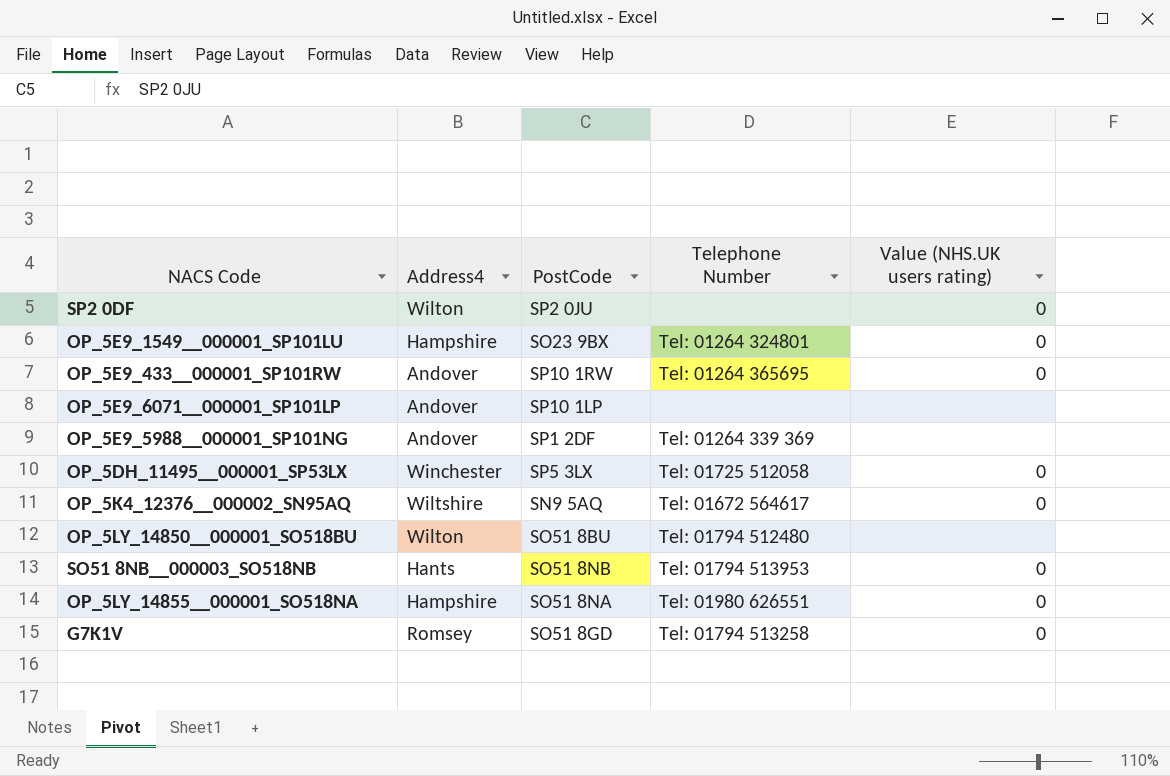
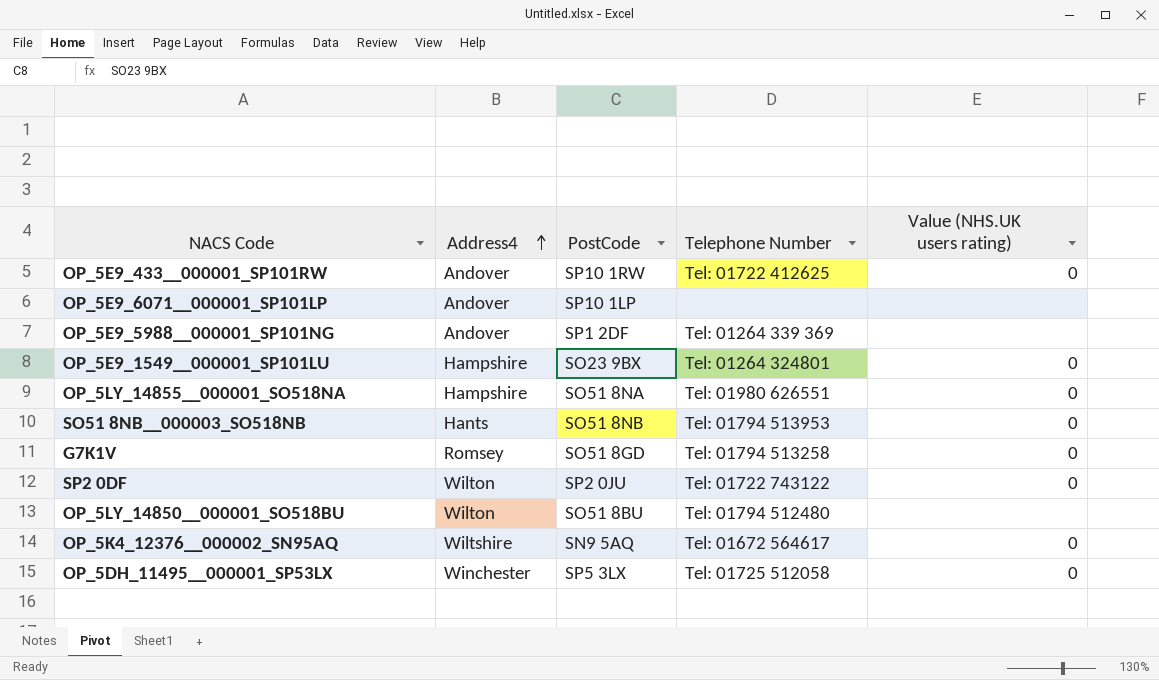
row order: none -> Address4 ascending
OP_5E9_433__000001_SP101RW | Telephone Number: Tel: 01264 365695 -> Tel: 01722 412625
SP2 0DF | Telephone Number: none -> Tel: 01722 743122

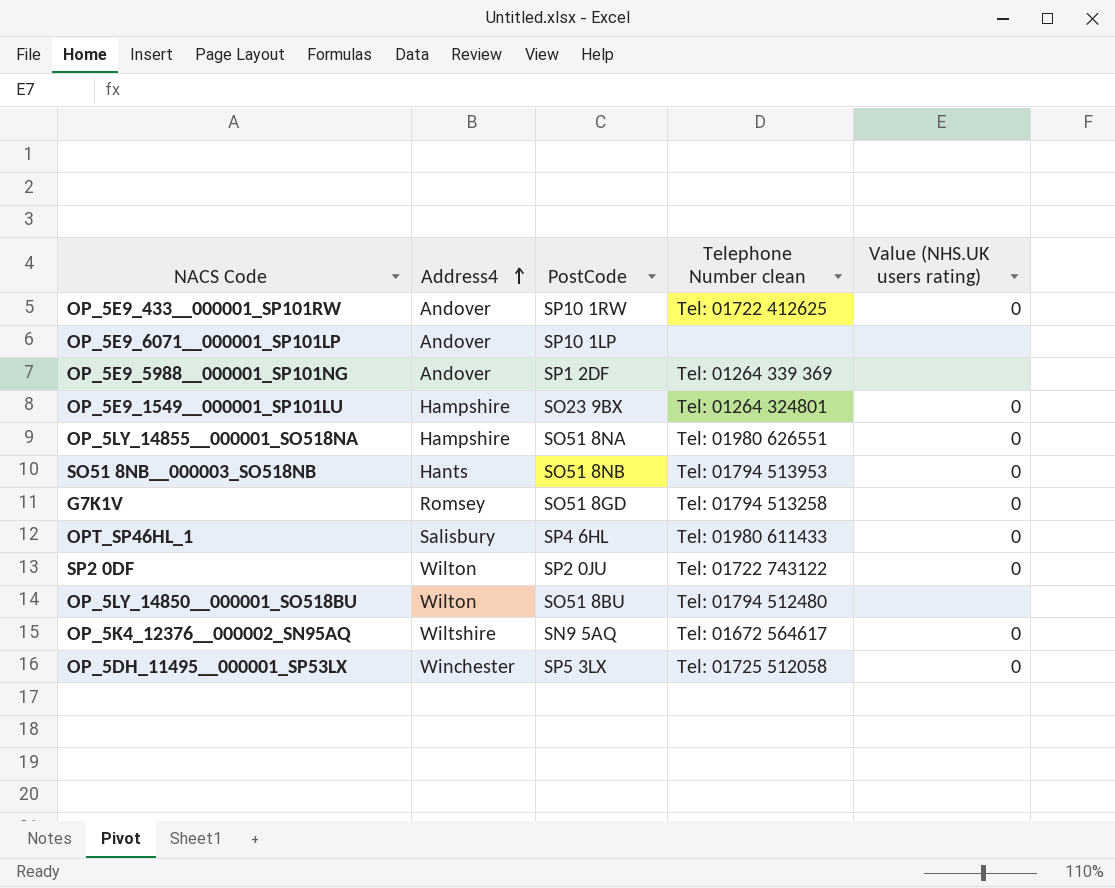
column name: Telephone Number -> Telephone Number clean
row OPT_SP46HL_1: none -> Salisbury | SP4 6HL | Tel: 01980 611433 | 0

